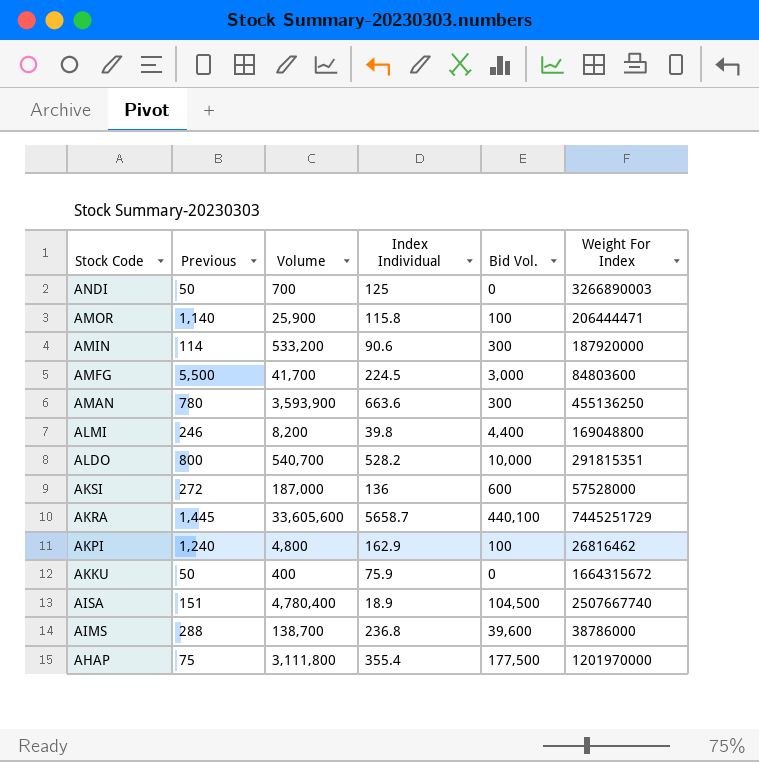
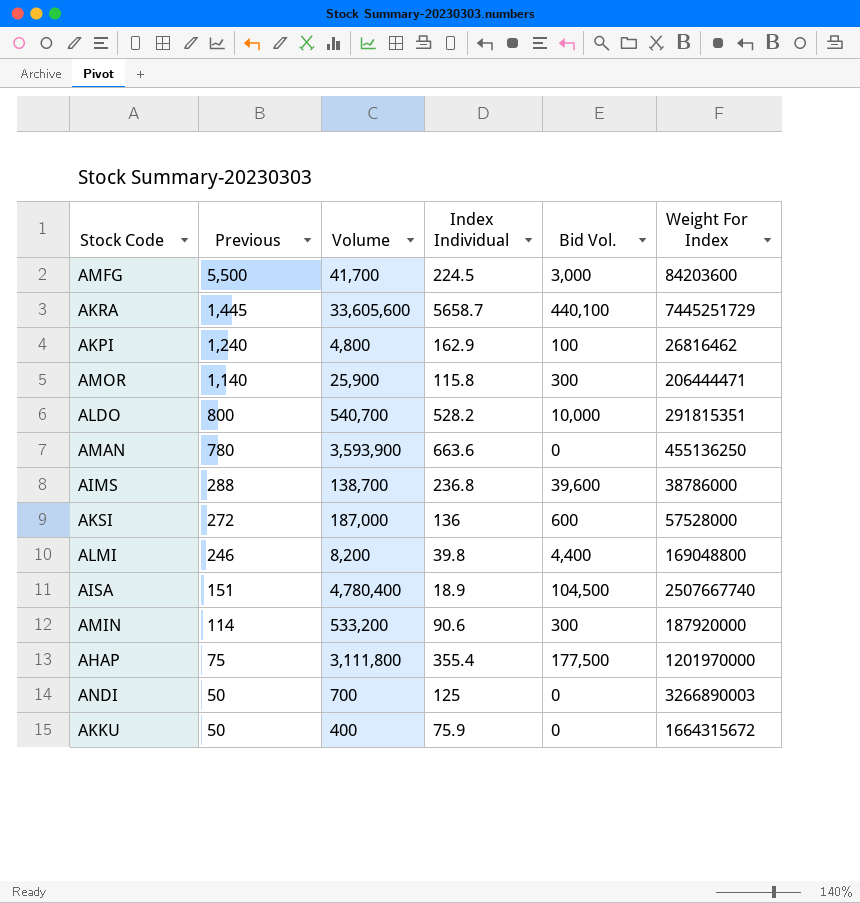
row order: Stock Code descending -> Previous descending
AMFG | Weight For Index: 84803600 -> 84203600
AMOR | Bid Vol.: 100 -> 300
AMAN | Bid Vol.: 300 -> 0

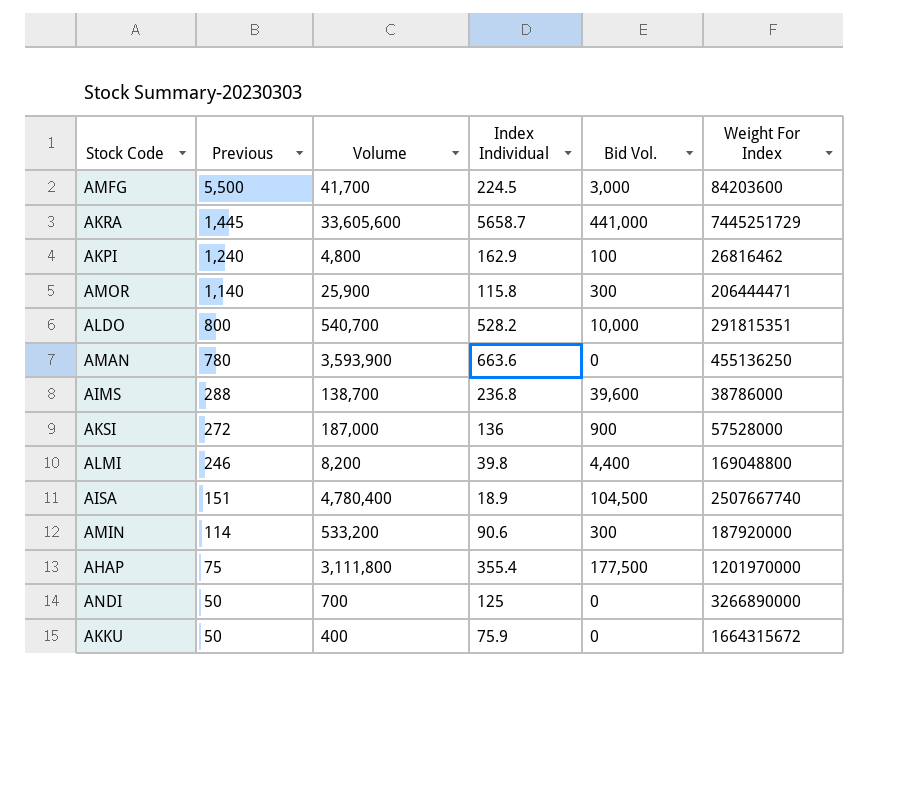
AKRA | Bid Vol.: 440,100 -> 441,000
AKSI | Bid Vol.: 600 -> 900
ANDI | Weight For Index: 3266890003 -> 3266890000

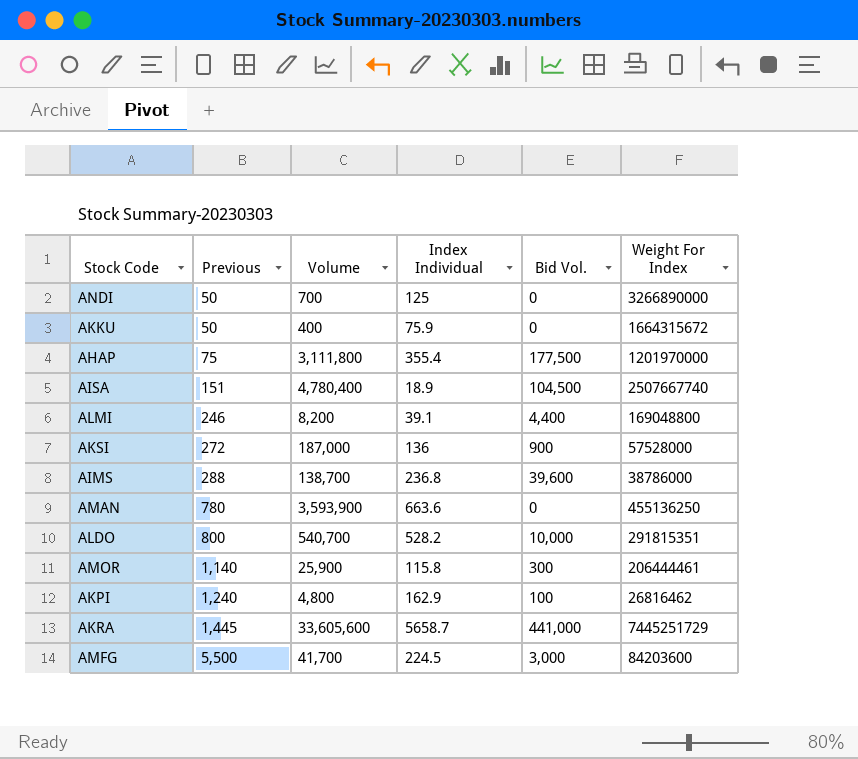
row order: Previous descending -> Previous ascending
row AMIN: 114 | 533,200 | 90.6 | 300 | 187920000 -> none
ALMI | Index Individual: 39.8 -> 39.1
AMOR | Weight For Index: 206444471 -> 206444461

